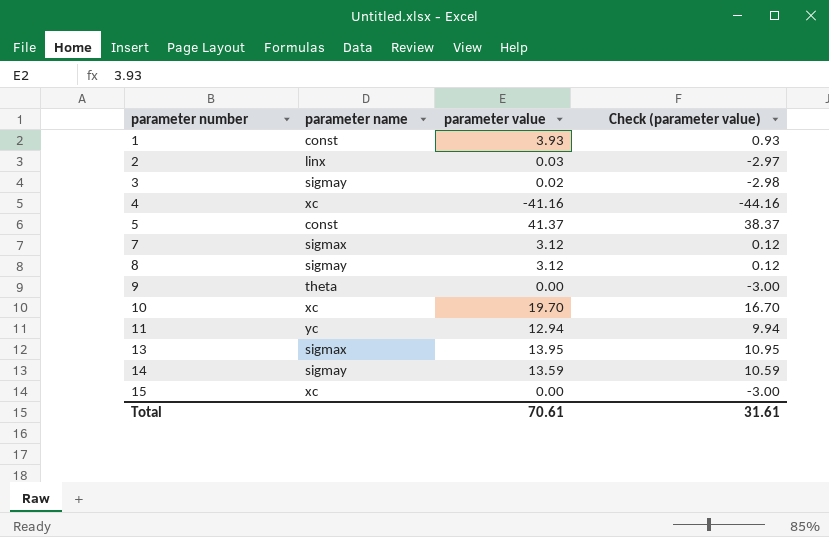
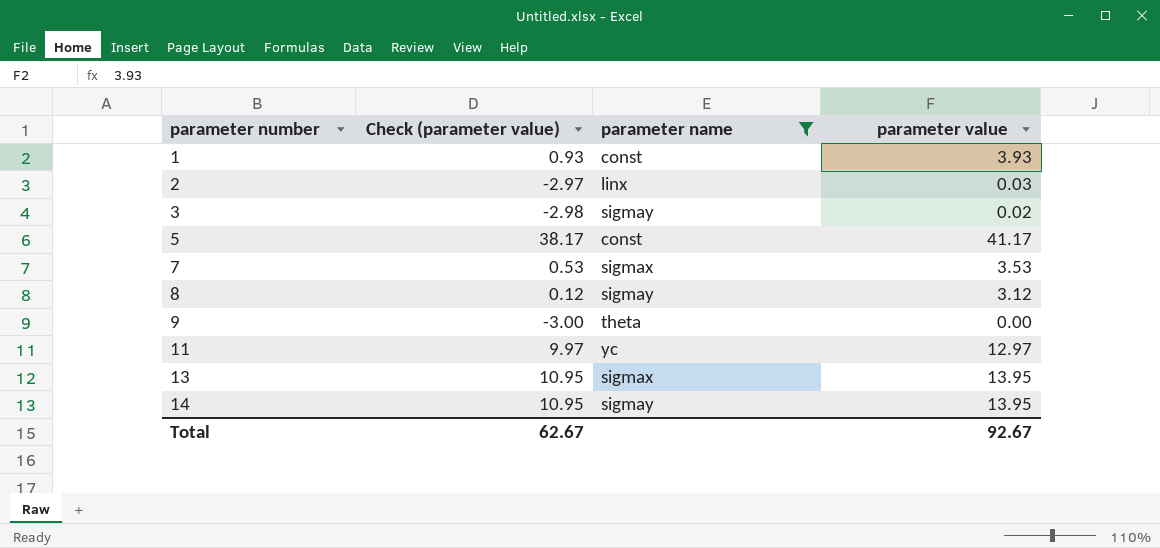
filter: none -> parameter name != xc
column Check (parameter value) | position: 4 -> 2
5 | Check (parameter value): 38.37 -> 38.17
5 | parameter value: 41.37 -> 41.17
7 | Check (parameter value): 0.12 -> 0.53
7 | parameter value: 3.12 -> 3.53
11 | Check (parameter value): 9.94 -> 9.97
11 | parameter value: 12.94 -> 12.97
14 | Check (parameter value): 10.59 -> 10.95
14 | parameter value: 13.59 -> 13.95
Total | Check (parameter value): 31.61 -> 62.67
Total | parameter value: 70.61 -> 92.67

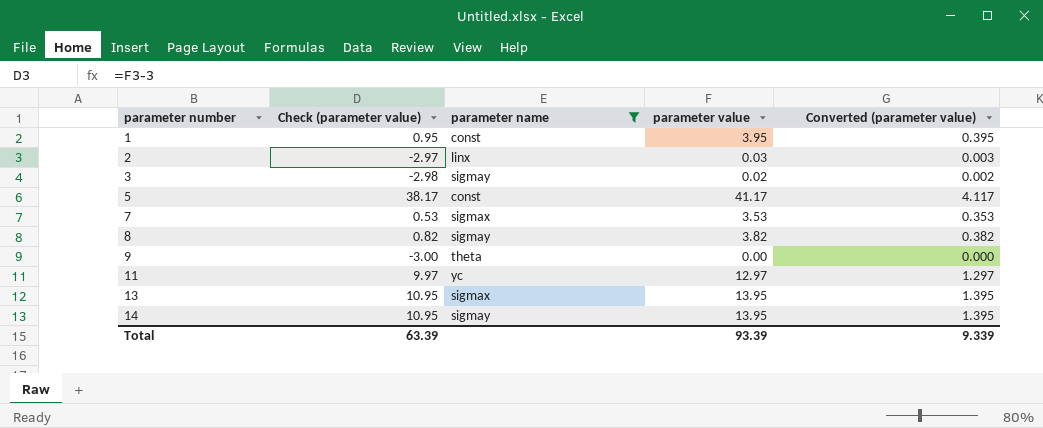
column Converted (parameter value) | formula: none -> [parameter value] * 0.1
1 | Check (parameter value): 0.93 -> 0.95
1 | parameter value: 3.93 -> 3.95
8 | Check (parameter value): 0.12 -> 0.82
8 | parameter value: 3.12 -> 3.82
Total | Check (parameter value): 62.67 -> 63.39
Total | parameter value: 92.67 -> 93.39

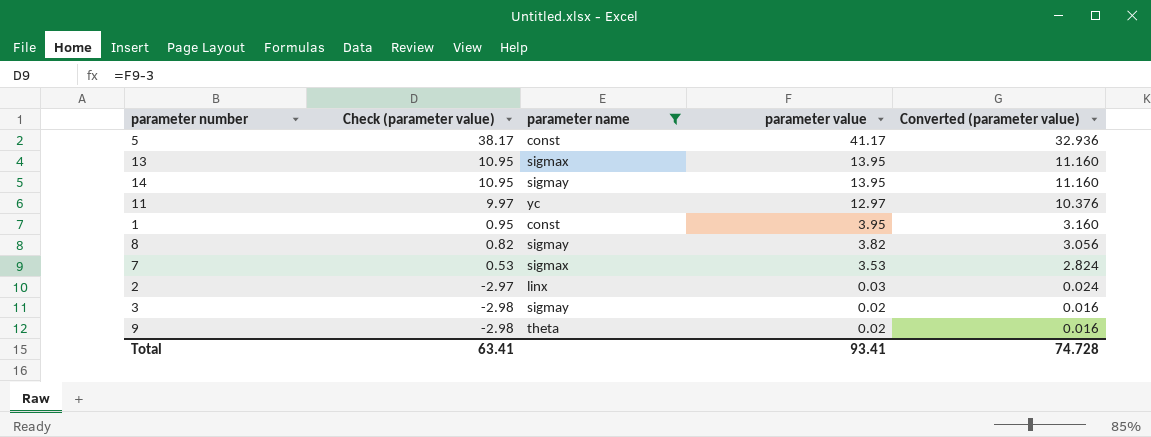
row order: parameter number ascending -> Check (parameter value) descending
column Converted (parameter value) | formula: [parameter value] * 0.1 -> [parameter value] * 0.8
9 | Check (parameter value): -3.00 -> -2.98
9 | parameter value: 0.00 -> 0.02
Total | Check (parameter value): 63.39 -> 63.41
Total | parameter value: 93.39 -> 93.41
Total | Converted (parameter value): 9.339 -> 74.728

